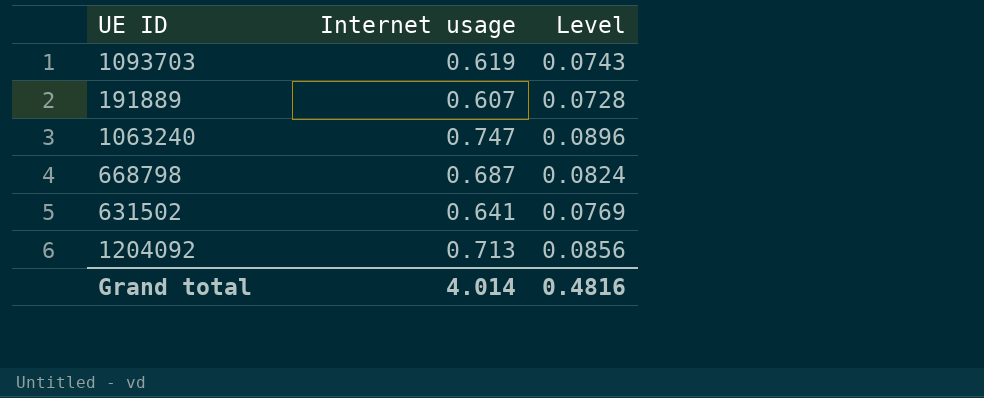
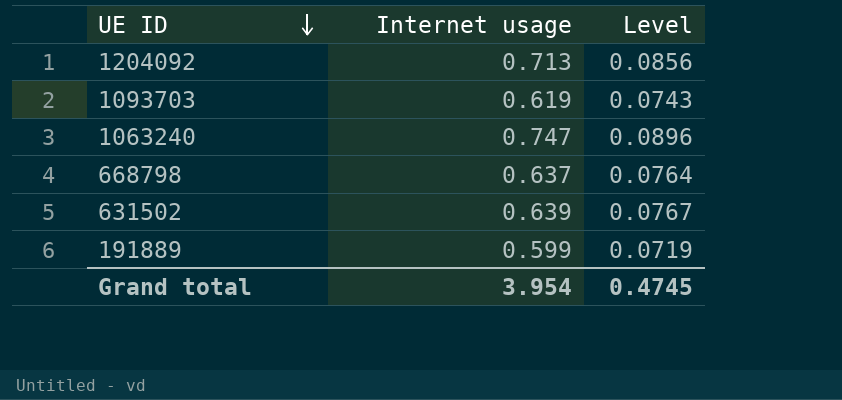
row order: none -> UE ID descending
668798 | Internet usage: 0.687 -> 0.637
668798 | Level: 0.0824 -> 0.0764
631502 | Internet usage: 0.641 -> 0.639
631502 | Level: 0.0769 -> 0.0767
191889 | Internet usage: 0.607 -> 0.599
191889 | Level: 0.0728 -> 0.0719
Grand total | Internet usage: 4.014 -> 3.954
Grand total | Level: 0.4816 -> 0.4745

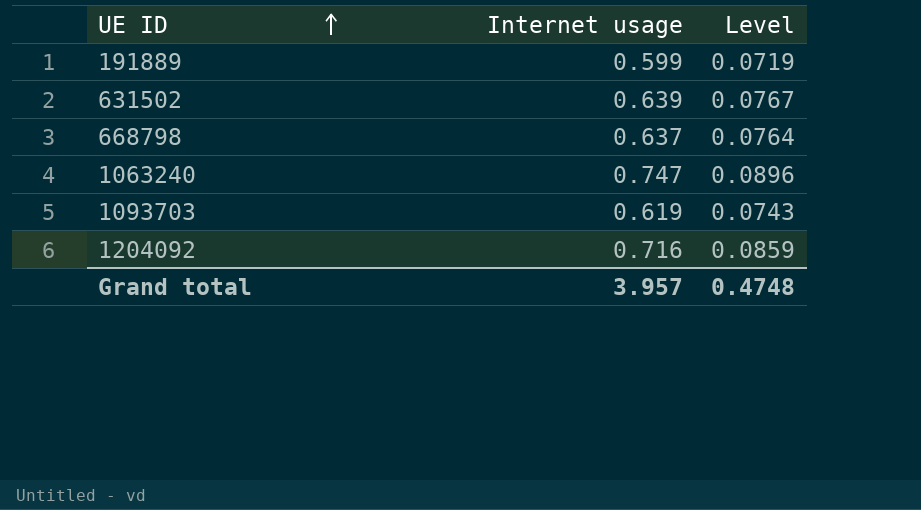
row order: UE ID descending -> UE ID ascending
1204092 | Internet usage: 0.713 -> 0.716
1204092 | Level: 0.0856 -> 0.0859
Grand total | Internet usage: 3.954 -> 3.957
Grand total | Level: 0.4745 -> 0.4748

